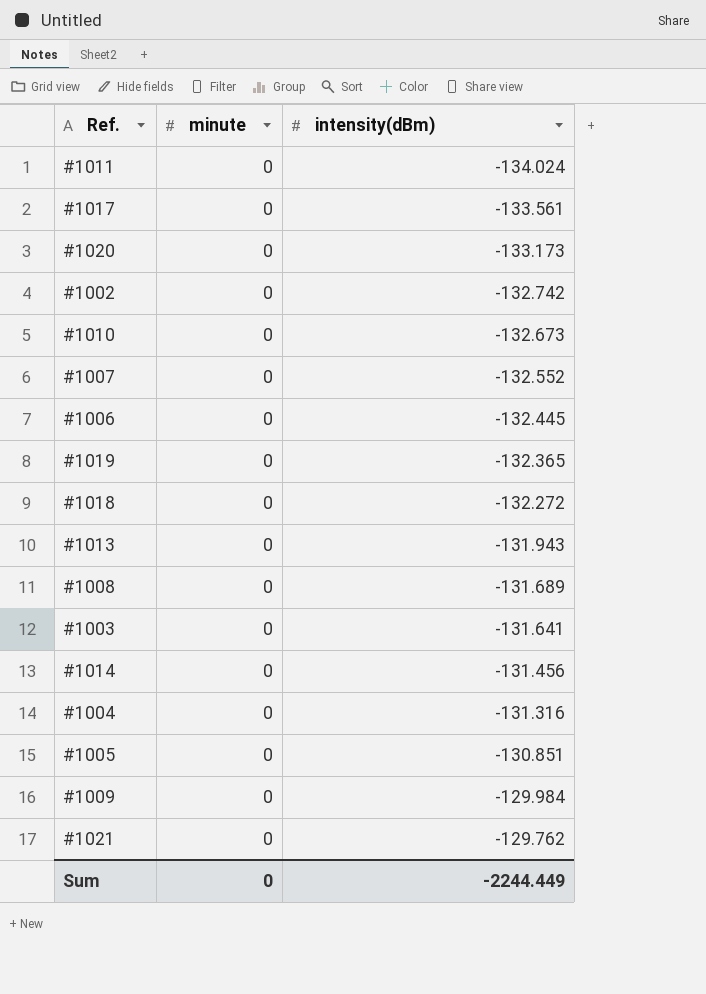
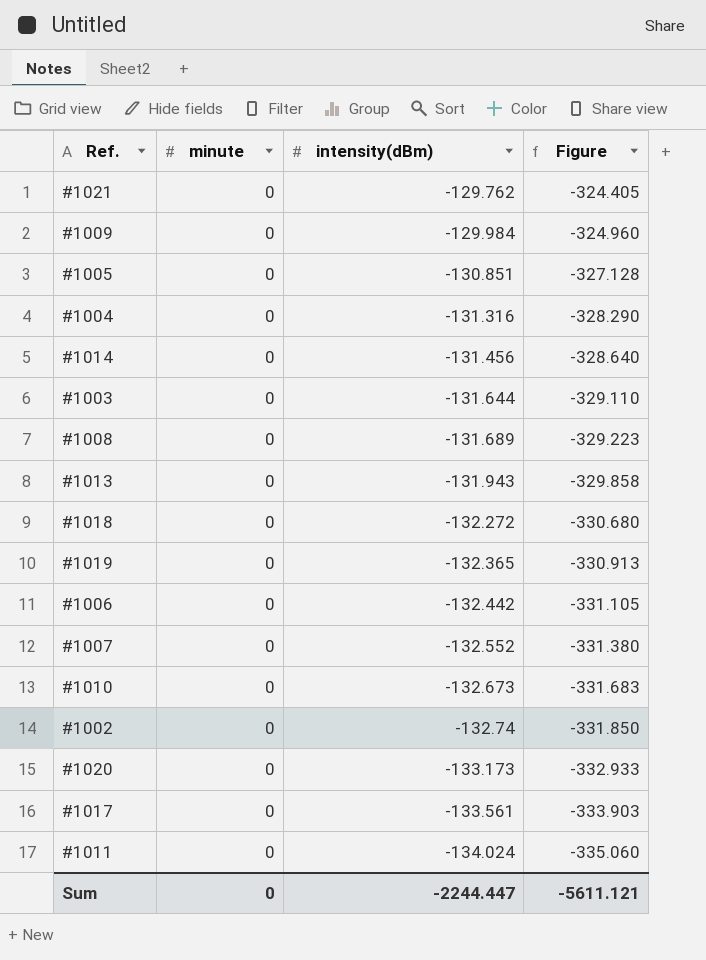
row order: intensity(dBm) ascending -> intensity(dBm) descending
column Figure | formula: none -> [intensity(dBm)] * 2.5
#1003 | intensity(dBm): -131.641 -> -131.644
#1006 | intensity(dBm): -132.445 -> -132.442
#1002 | intensity(dBm): -132.742 -> -132.74
Sum | intensity(dBm): -2244.449 -> -2244.447

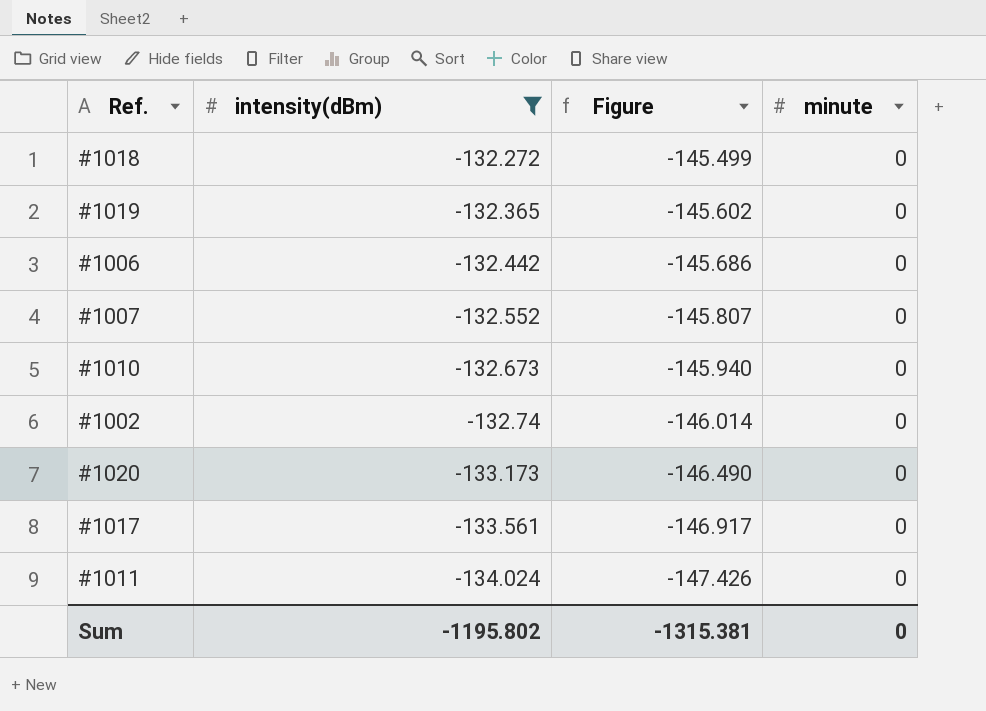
filter: none -> intensity(dBm) <= -132.272
column Figure | formula: [intensity(dBm)] * 2.5 -> [intensity(dBm)] * 1.1
column minute | position: 2 -> 4
Sum | intensity(dBm): -2244.447 -> -1195.802
Sum | Figure: -5611.121 -> -1315.381

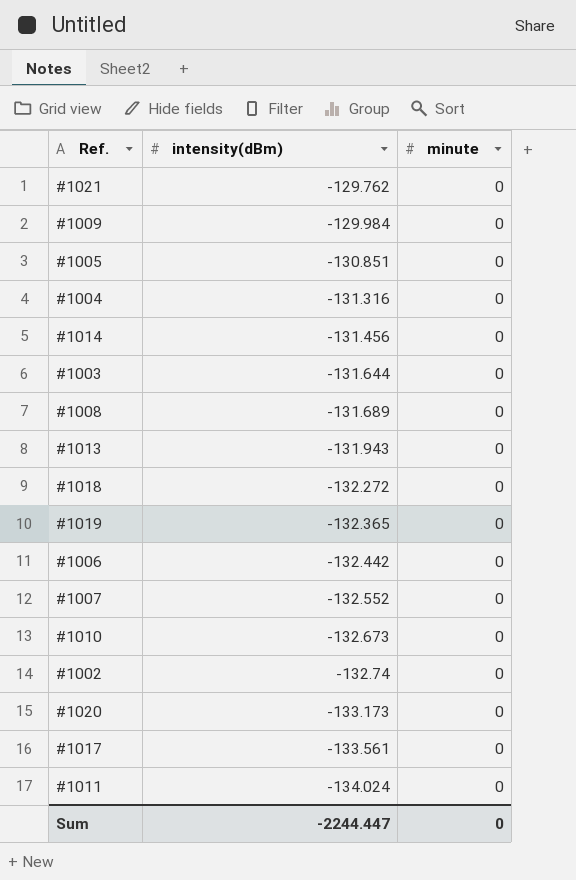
filter: intensity(dBm) <= -132.272 -> none
column Figure | formula: [intensity(dBm)] * 1.1 -> none
Sum | intensity(dBm): -1195.802 -> -2244.447

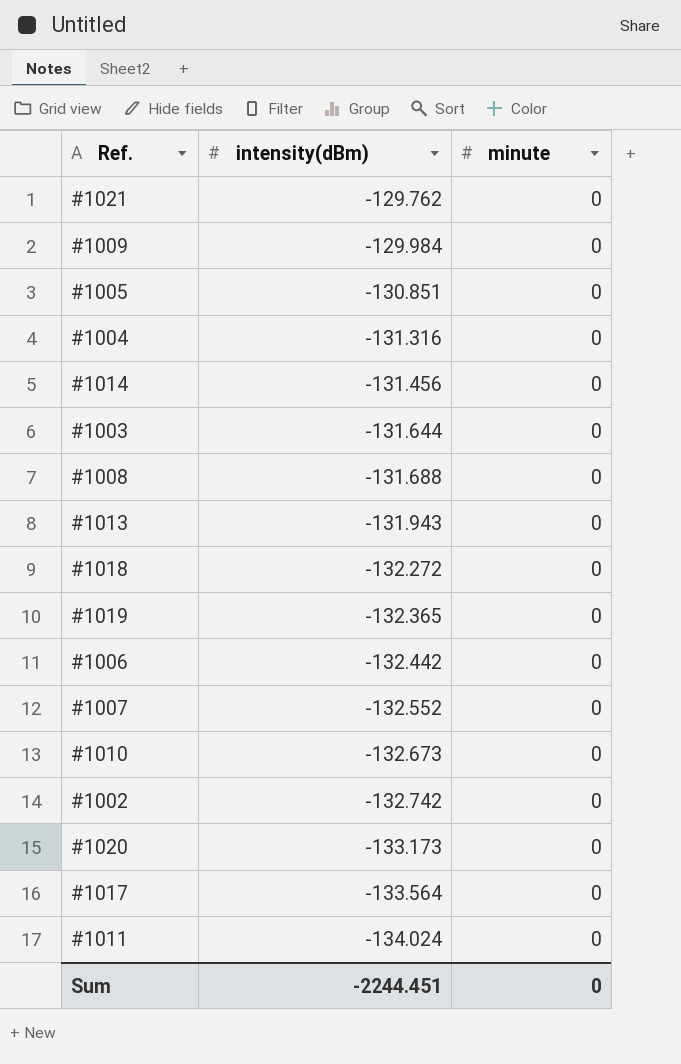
#1008 | intensity(dBm): -131.689 -> -131.688
#1002 | intensity(dBm): -132.74 -> -132.742
#1017 | intensity(dBm): -133.561 -> -133.564
Sum | intensity(dBm): -2244.447 -> -2244.451

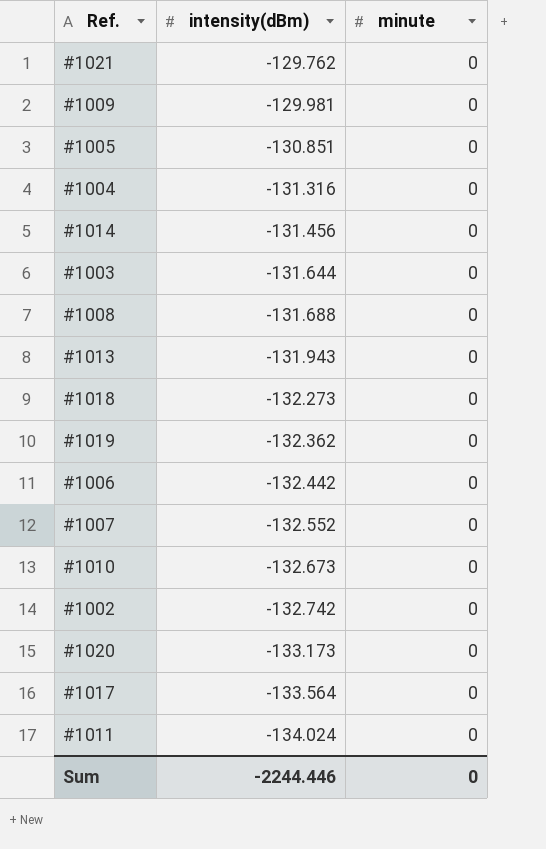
#1009 | intensity(dBm): -129.984 -> -129.981
#1018 | intensity(dBm): -132.272 -> -132.273
#1019 | intensity(dBm): -132.365 -> -132.362
Sum | intensity(dBm): -2244.451 -> -2244.446

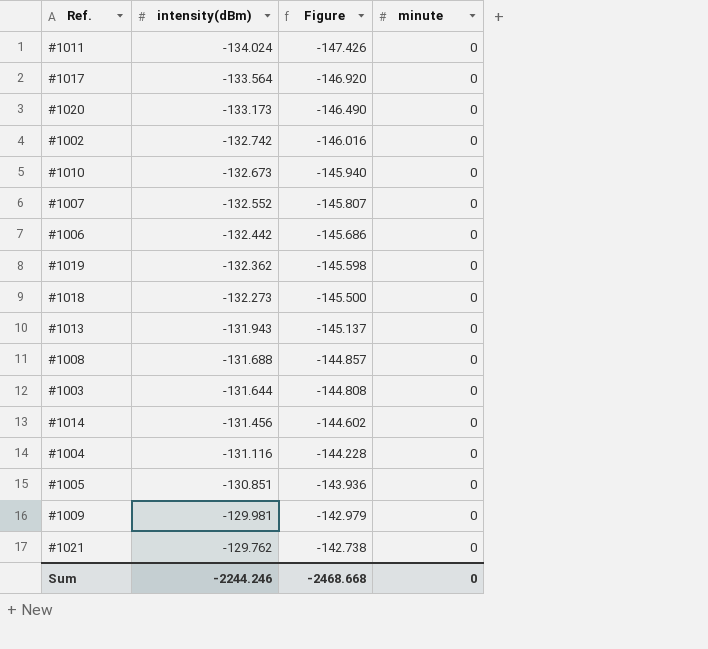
row order: intensity(dBm) descending -> intensity(dBm) ascending
column Figure | formula: none -> [intensity(dBm)] * 1.1
#1004 | intensity(dBm): -131.316 -> -131.116
Sum | intensity(dBm): -2244.446 -> -2244.246

